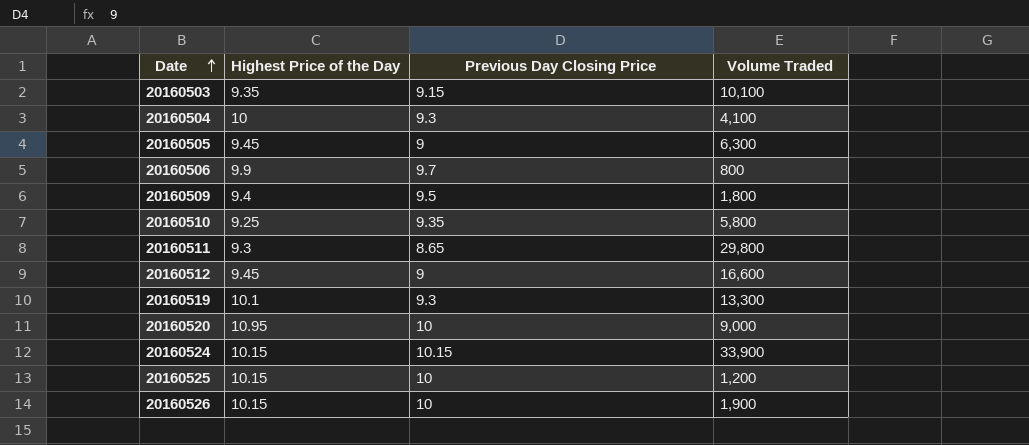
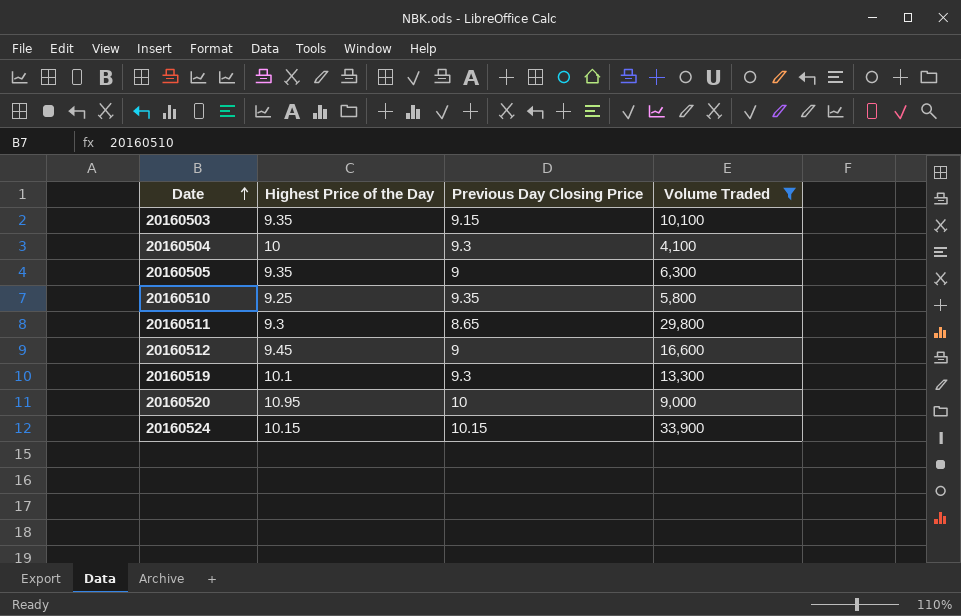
filter: none -> Volume Traded >= 4,100
20160505 | Highest Price of the Day: 9.45 -> 9.35

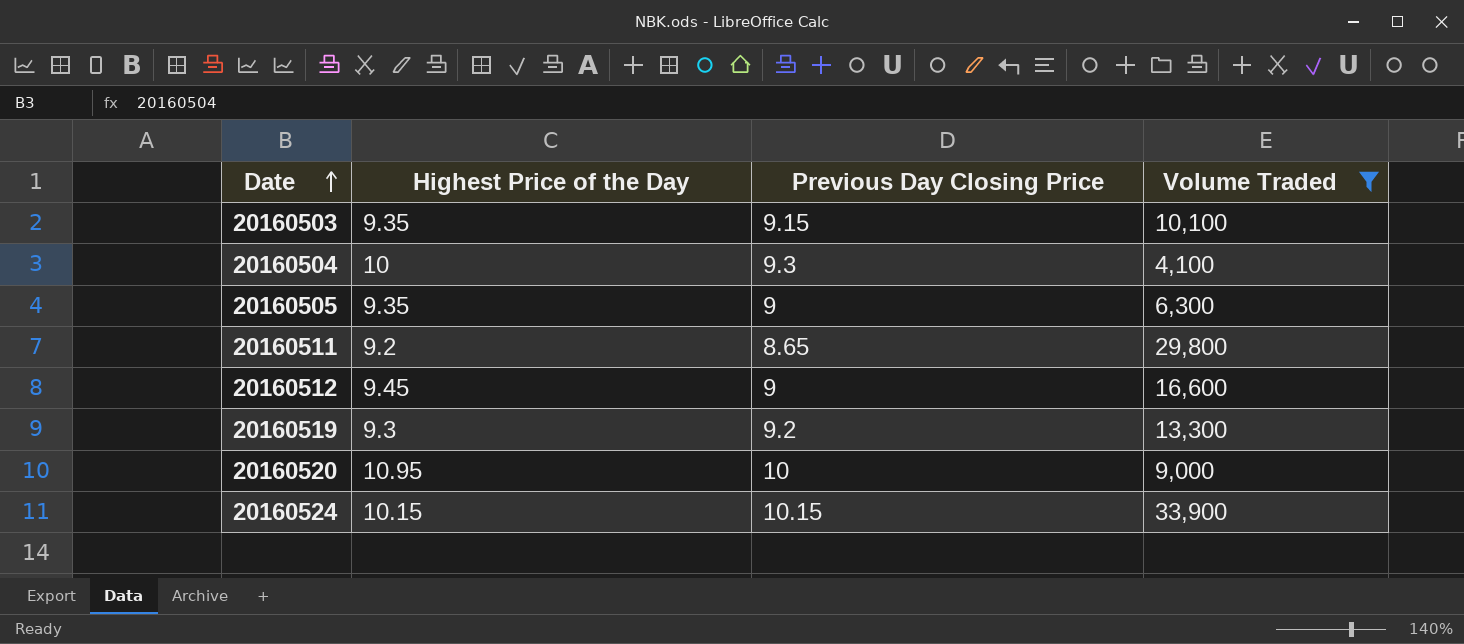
row 20160510: 9.25 | 9.35 | 5,800 -> none
20160511 | Highest Price of the Day: 9.3 -> 9.2
20160519 | Highest Price of the Day: 10.1 -> 9.3
20160519 | Previous Day Closing Price: 9.3 -> 9.2

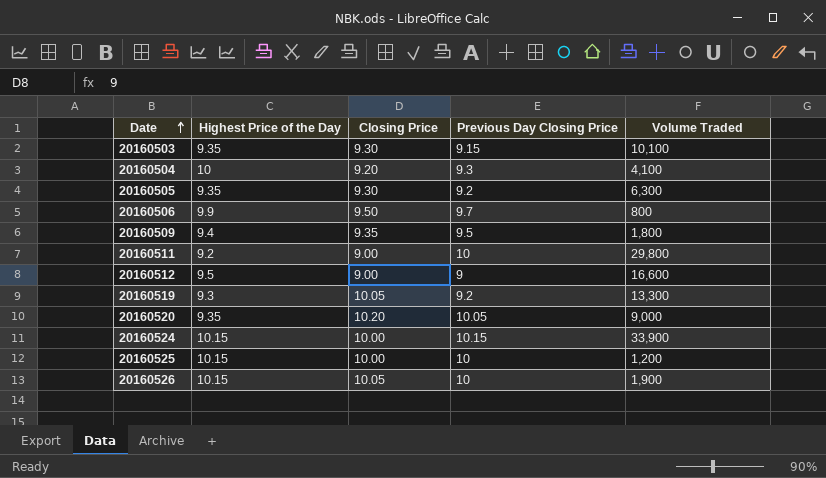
filter: Volume Traded >= 4,100 -> none
column Closing Price | position: none -> 3
20160505 | Previous Day Closing Price: 9 -> 9.2
20160511 | Previous Day Closing Price: 8.65 -> 10
20160512 | Highest Price of the Day: 9.45 -> 9.5
20160520 | Highest Price of the Day: 10.95 -> 9.35
20160520 | Previous Day Closing Price: 10 -> 10.05

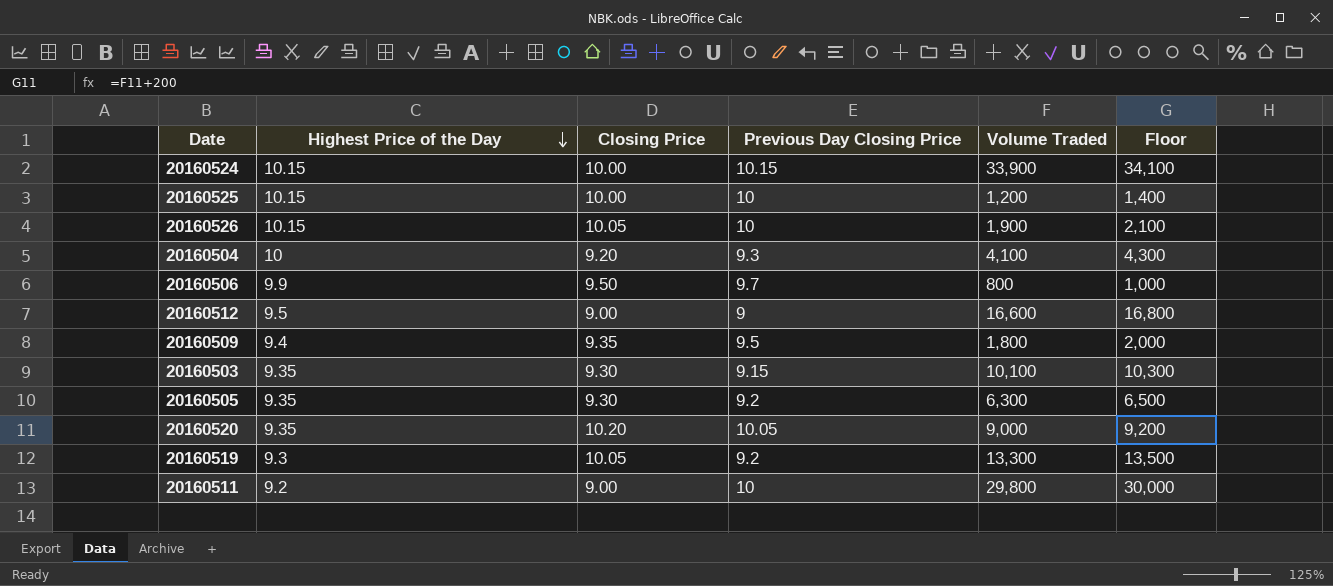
row order: Date ascending -> Highest Price of the Day descending
column Floor | formula: none -> [Volume Traded] + 200

